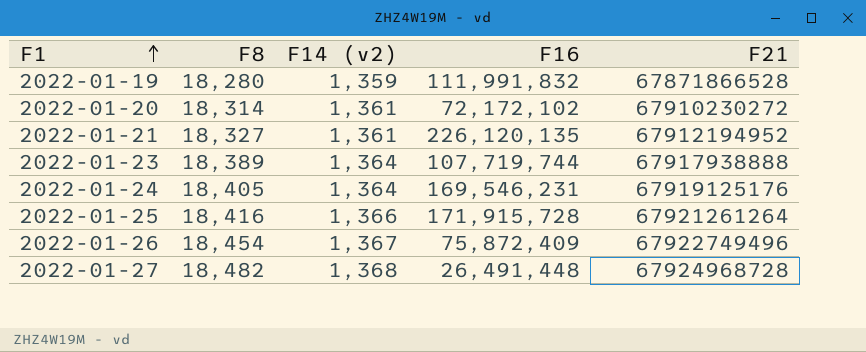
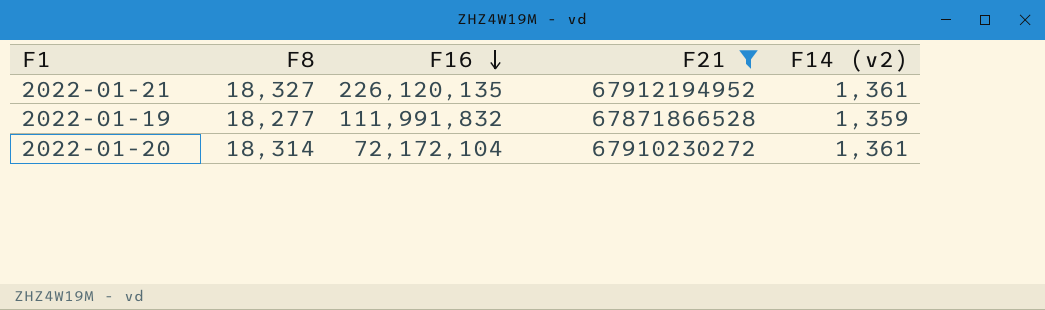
filter: none -> F21 <= 67912194952
row order: F1 ascending -> F16 descending
column F14 (v2) | position: 3 -> 5
2022-01-19 | F8: 18,280 -> 18,277
2022-01-20 | F16: 72,172,102 -> 72,172,104

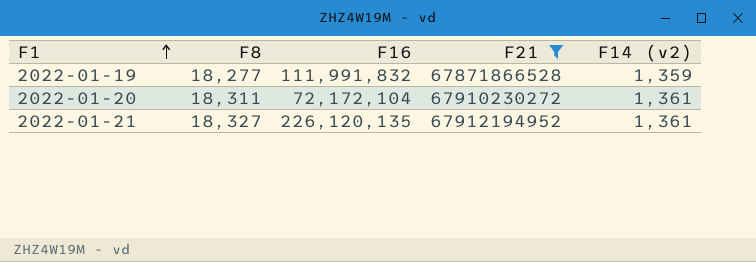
row order: F16 descending -> F1 ascending
2022-01-20 | F8: 18,314 -> 18,311

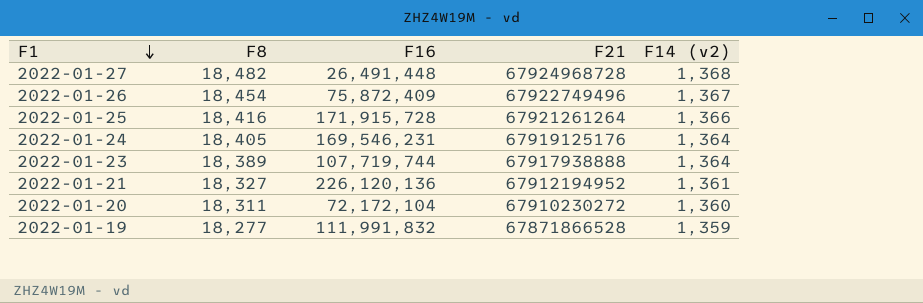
filter: F21 <= 67912194952 -> none
row order: F1 ascending -> F1 descending
2022-01-21 | F16: 226,120,135 -> 226,120,136
2022-01-20 | F14 (v2): 1,361 -> 1,360

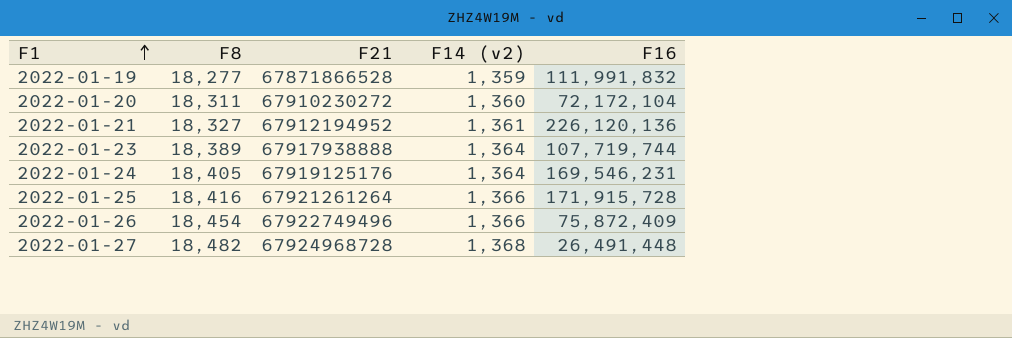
row order: F1 descending -> F1 ascending
column F16 | position: 3 -> 5
2022-01-26 | F14 (v2): 1,367 -> 1,366

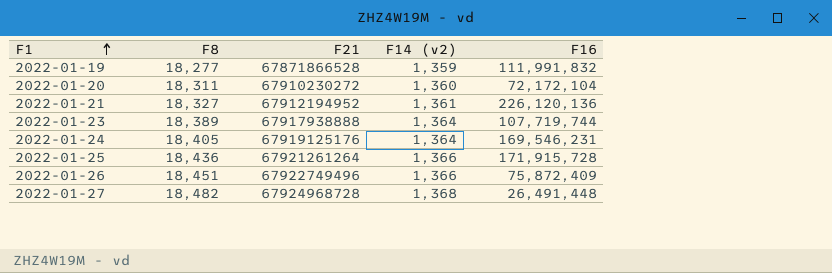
2022-01-25 | F8: 18,416 -> 18,436
2022-01-26 | F8: 18,454 -> 18,451

